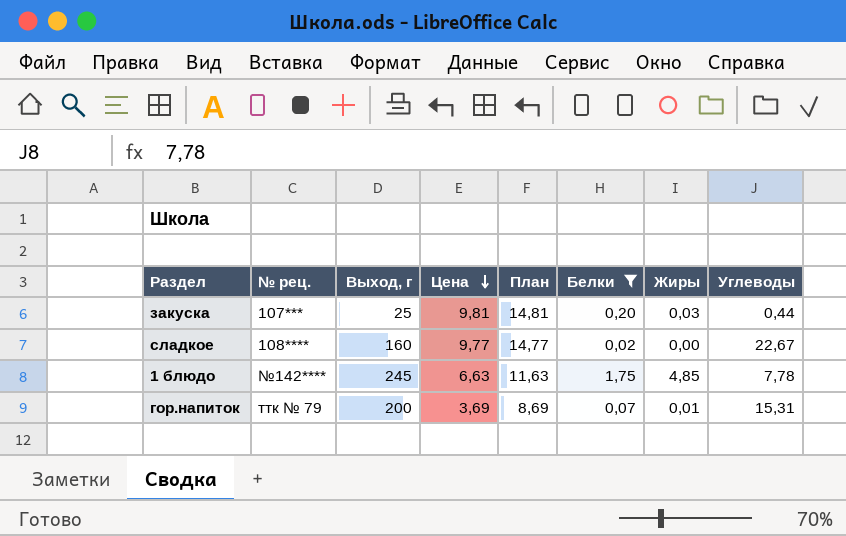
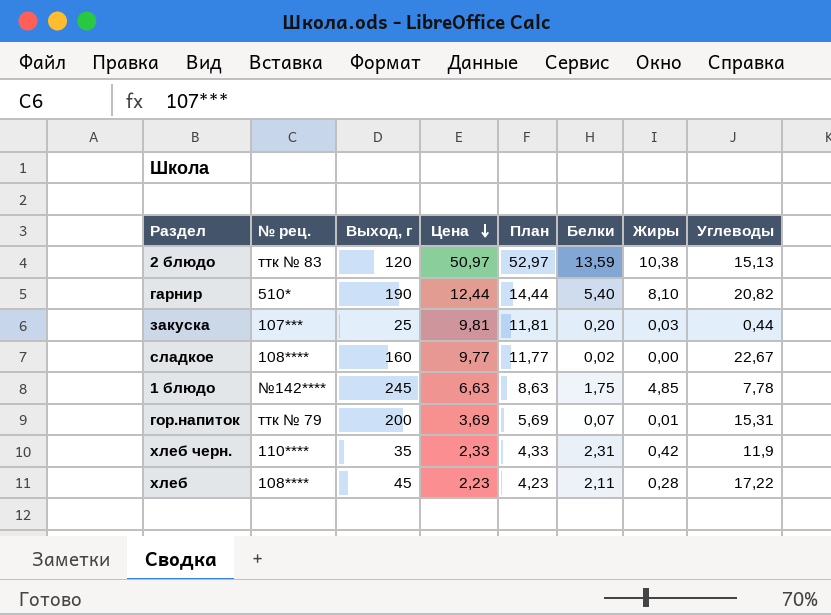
filter: Белки <= 1,75 -> none
column План | formula: [Цена] + 5 -> [Цена] + 2

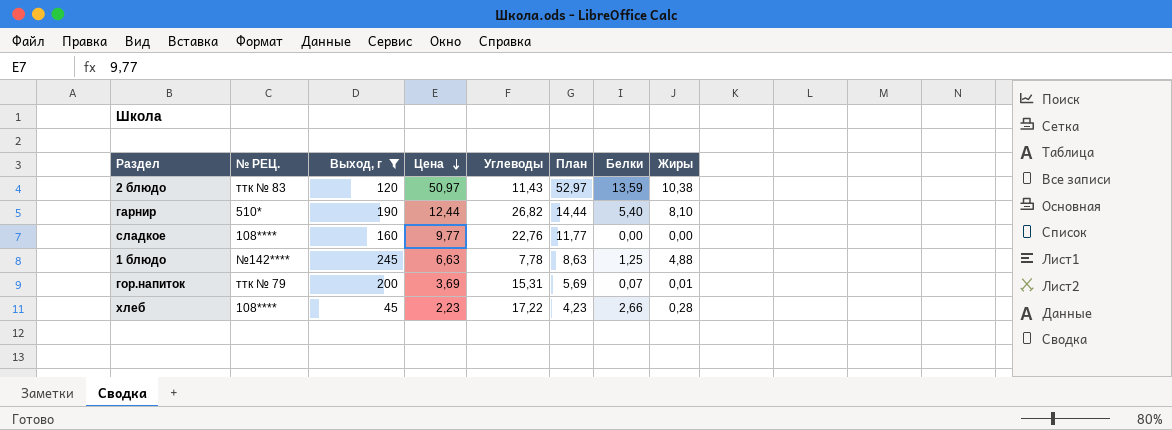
filter: none -> Выход, г >= 45
column name: № рец. -> № РЕЦ.
column Углеводы | position: 8 -> 5
2 блюдо | Углеводы: 15,13 -> 11,43
гарнир | Углеводы: 20,82 -> 26,82
сладкое | Углеводы: 22,67 -> 22,76
сладкое | Белки: 0,02 -> 0,00
1 блюдо | Белки: 1,75 -> 1,25
1 блюдо | Жиры: 4,85 -> 4,88
хлеб | Белки: 2,11 -> 2,66

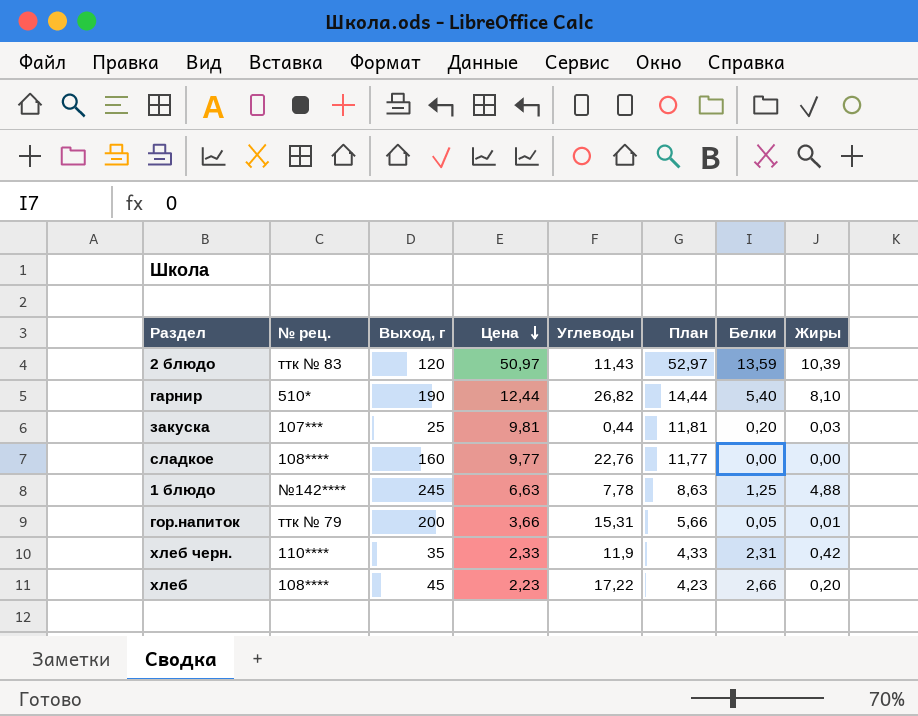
filter: Выход, г >= 45 -> none
column name: № РЕЦ. -> № рец.
2 блюдо | Жиры: 10,38 -> 10,39
гор.напиток | Цена: 3,69 -> 3,66
гор.напиток | План: 5,69 -> 5,66
гор.напиток | Белки: 0,07 -> 0,05
хлеб | Жиры: 0,28 -> 0,20

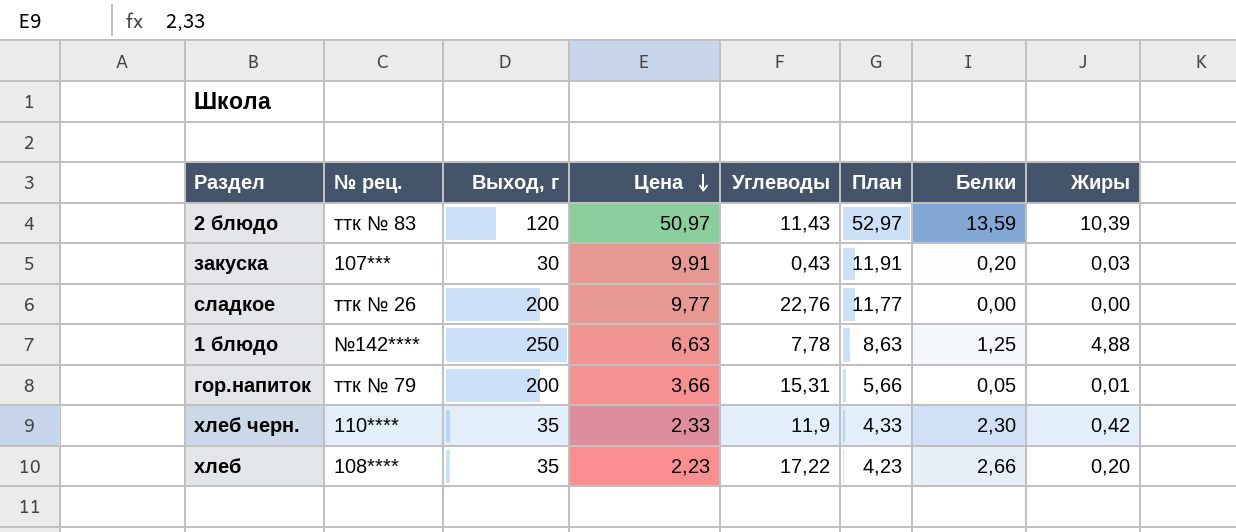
row гарнир: 510* | 190 | 12,44 | 26,82 | 14,44 | 5,40 | 8,10 -> none
закуска | Выход, г: 25 -> 30
закуска | Цена: 9,81 -> 9,91
закуска | Углеводы: 0,44 -> 0,43
закуска | План: 11,81 -> 11,91
сладкое | № рец.: 108**** -> ттк № 26
сладкое | Выход, г: 160 -> 200
1 блюдо | Выход, г: 245 -> 250
хлеб черн. | Белки: 2,31 -> 2,30
хлеб | Выход, г: 45 -> 35

